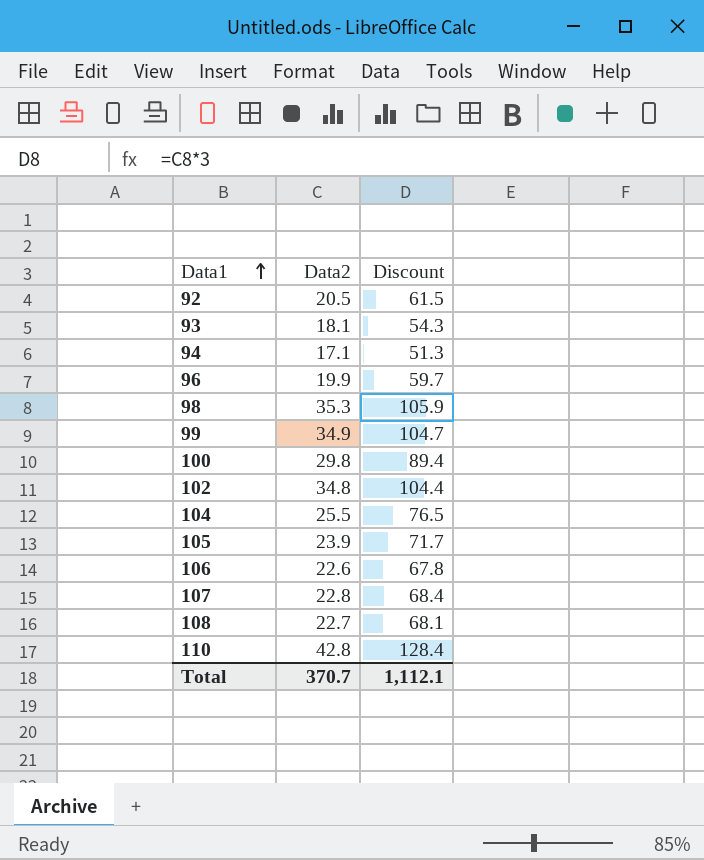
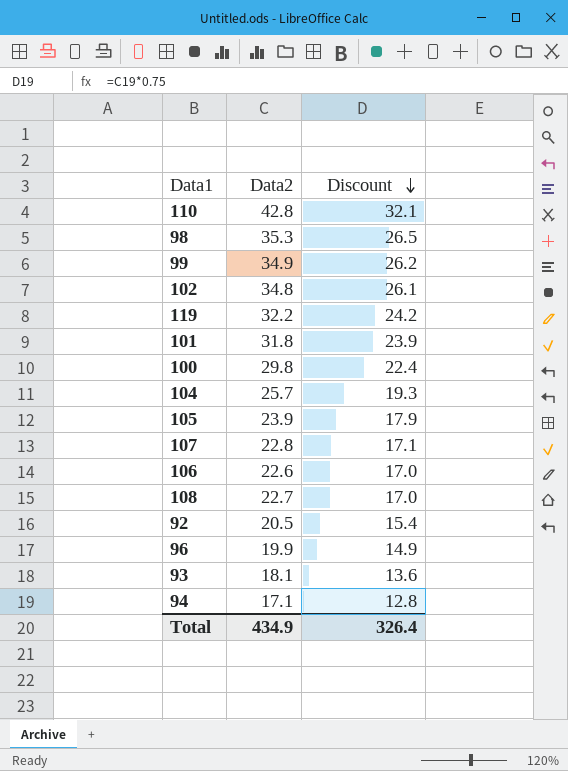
row order: Data1 ascending -> Discount descending
column Discount | formula: [Data2] * 3 -> [Data2] * 0.75
row 119: none -> 32.2 | 24.2
row 101: none -> 31.8 | 23.9
104 | Data2: 25.5 -> 25.7
Total | Data2: 370.7 -> 434.9
Total | Discount: 1,112.1 -> 326.4

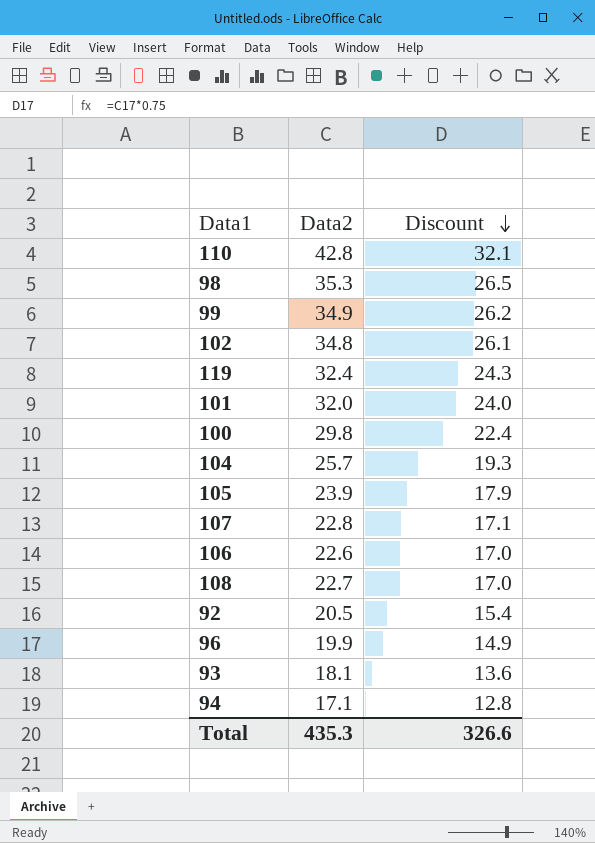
119 | Data2: 32.2 -> 32.4
119 | Discount: 24.2 -> 24.3
101 | Data2: 31.8 -> 32.0
101 | Discount: 23.9 -> 24.0
Total | Data2: 434.9 -> 435.3
Total | Discount: 326.4 -> 326.6

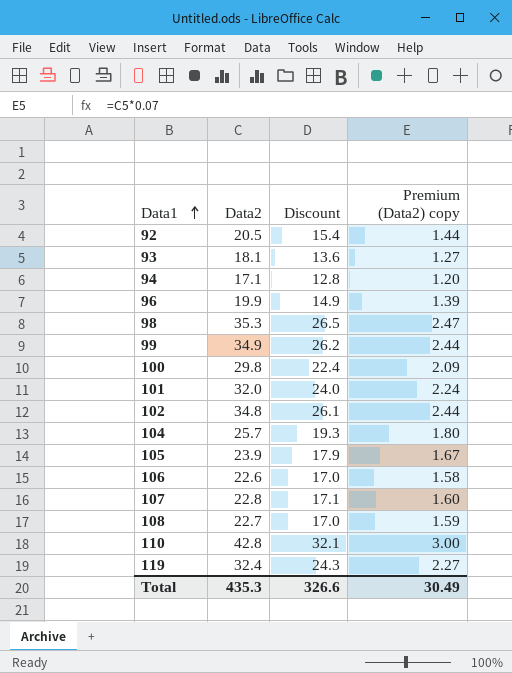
row order: Discount descending -> Data1 ascending
column Premium (Data2) copy | formula: none -> [Data2] * 0.07

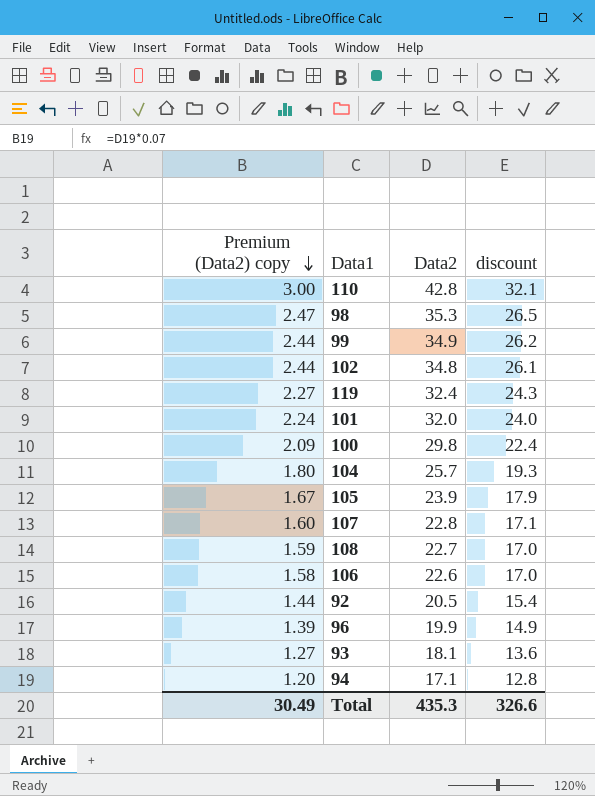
row order: Data1 ascending -> Premium (Data2) copy descending
column Premium (Data2) copy | position: 4 -> 1
column name: Discount -> discount

